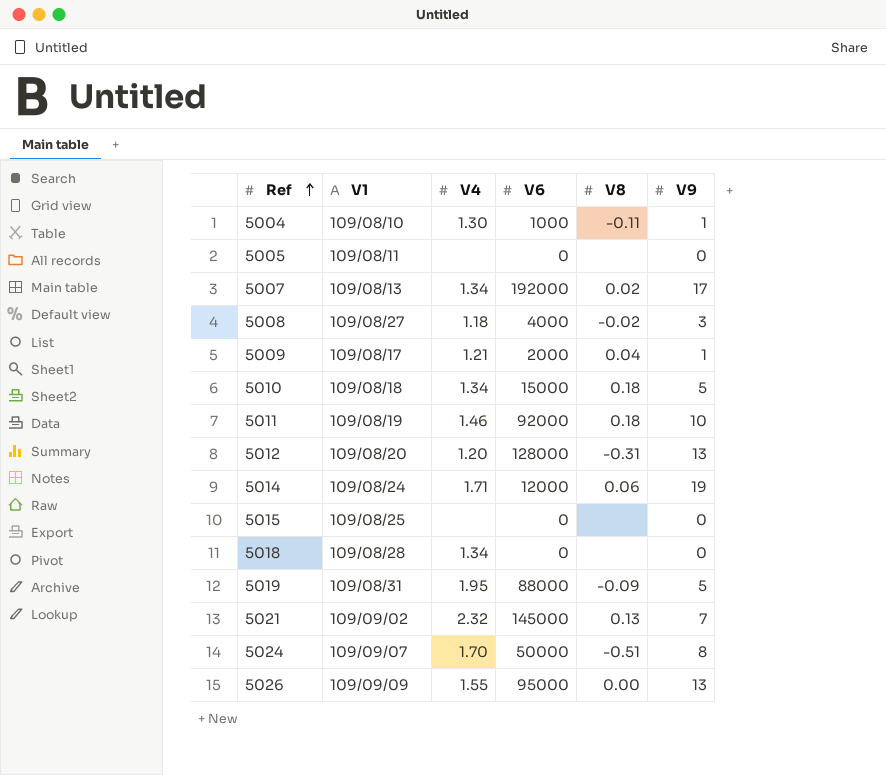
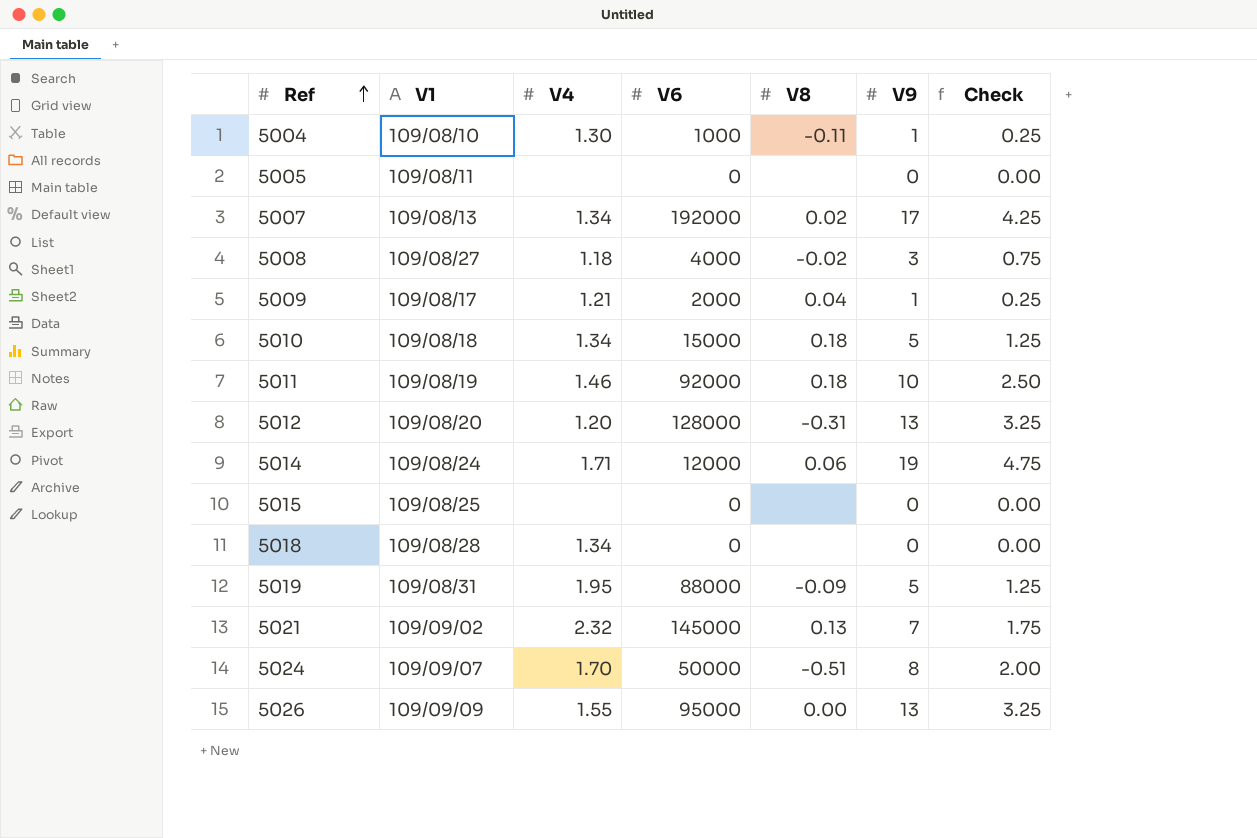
column Check | formula: none -> [V9] * 0.25

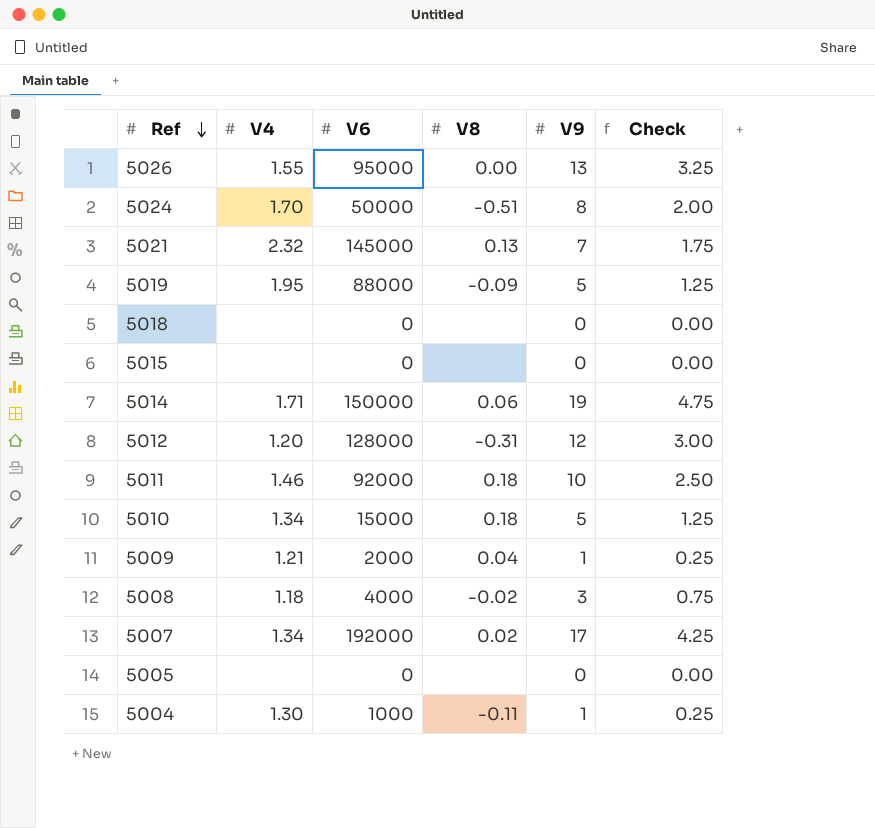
row order: Ref ascending -> Ref descending
column V1 | position: 2 -> none
5018 | V4: 1.34 -> none
5014 | V6: 12000 -> 150000
5012 | V9: 13 -> 12
5012 | Check: 3.25 -> 3.00

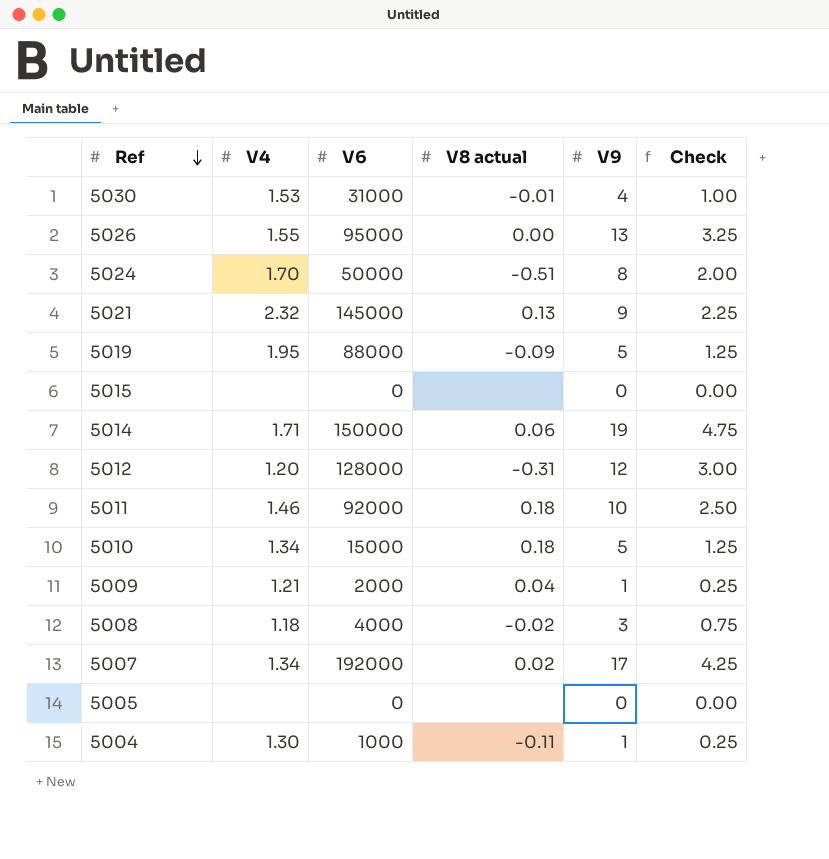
column name: V8 -> V8 actual
row 5018: none | 0 | none | 0 | 0.00 -> none
row 5030: none -> 1.53 | 31000 | -0.01 | 4 | 1.00
5021 | V9: 7 -> 9
5021 | Check: 1.75 -> 2.25

